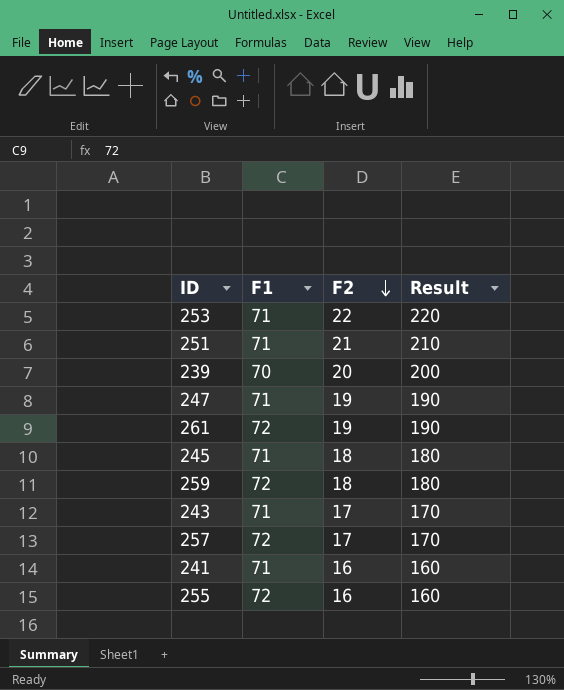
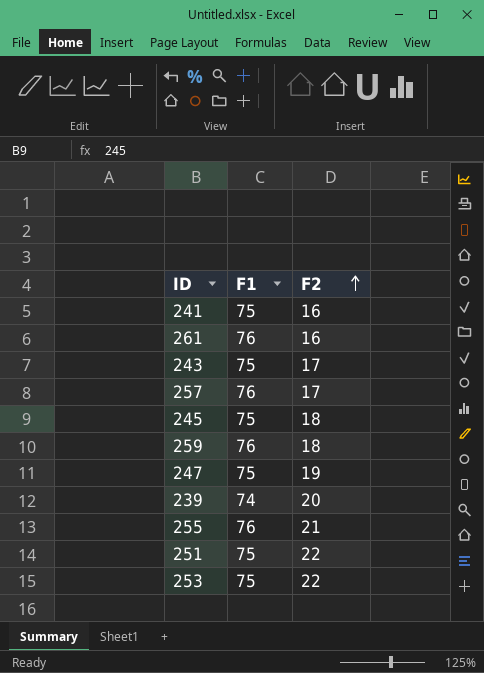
row order: F2 descending -> F2 ascending
column Result | formula: [F2] * 10 -> none
241 | F1: 71 -> 75
261 | F1: 72 -> 76
261 | F2: 19 -> 16
243 | F1: 71 -> 75
257 | F1: 72 -> 76
245 | F1: 71 -> 75
259 | F1: 72 -> 76
247 | F1: 71 -> 75
239 | F1: 70 -> 74
255 | F1: 72 -> 76
255 | F2: 16 -> 21
251 | F1: 71 -> 75
251 | F2: 21 -> 22
253 | F1: 71 -> 75

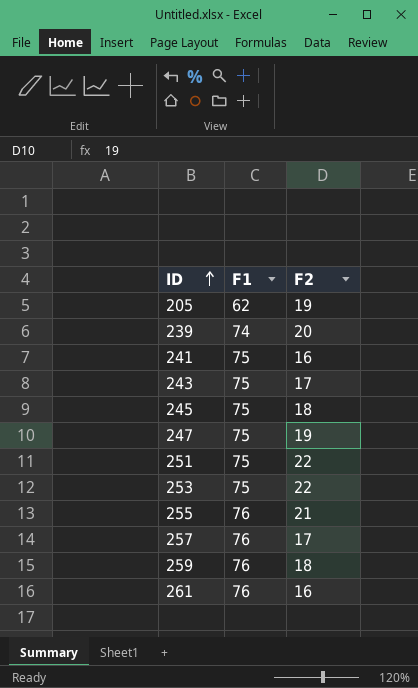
row order: F2 ascending -> ID ascending
row 205: none -> 62 | 19

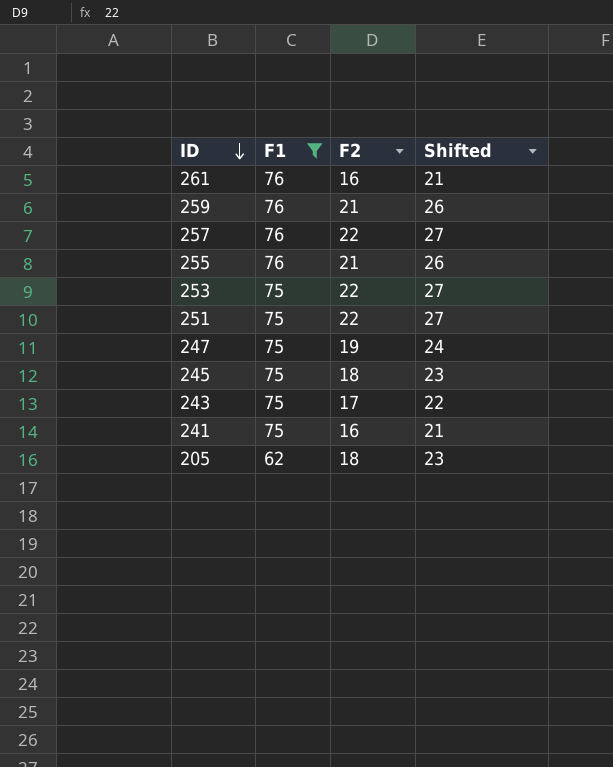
filter: none -> F1 != 74
row order: ID ascending -> ID descending
column Shifted | formula: none -> [F2] + 5
259 | F2: 18 -> 21
257 | F2: 17 -> 22
205 | F2: 19 -> 18

